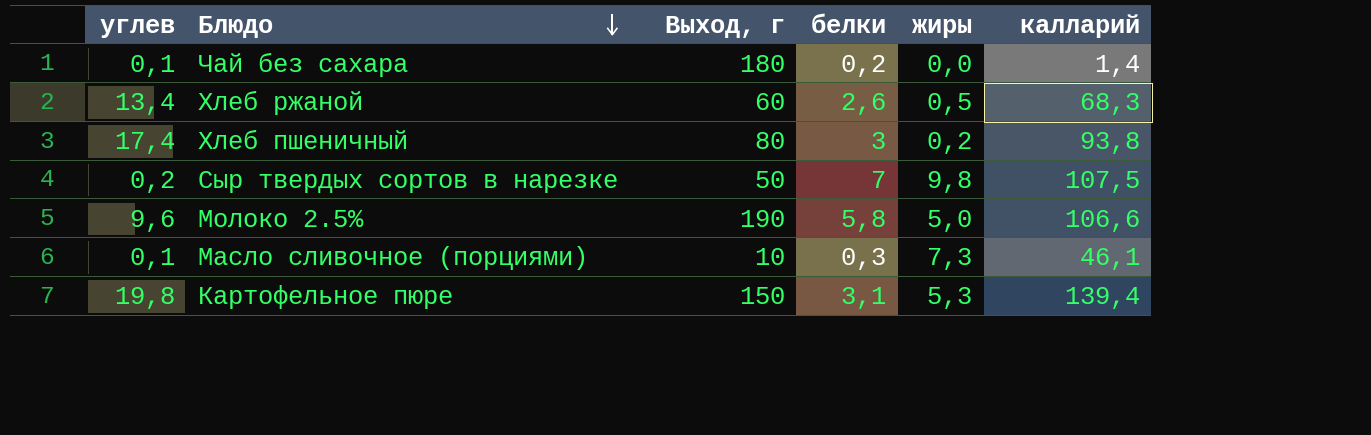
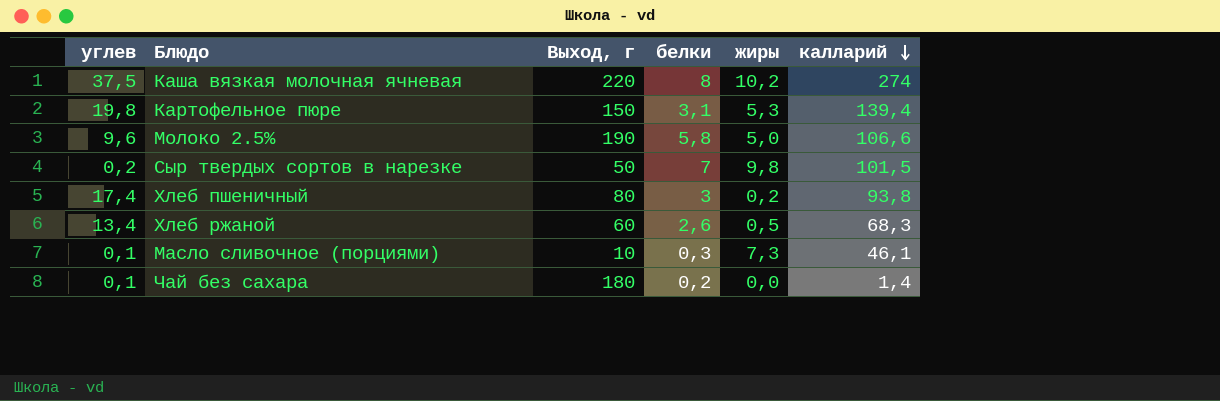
row order: Блюдо descending -> калларий descending
row Каша вязкая молочная ячневая: none -> 37,5 | 220 | 8 | 10,2 | 274
Сыр твердых сортов в нарезке | калларий: 107,5 -> 101,5

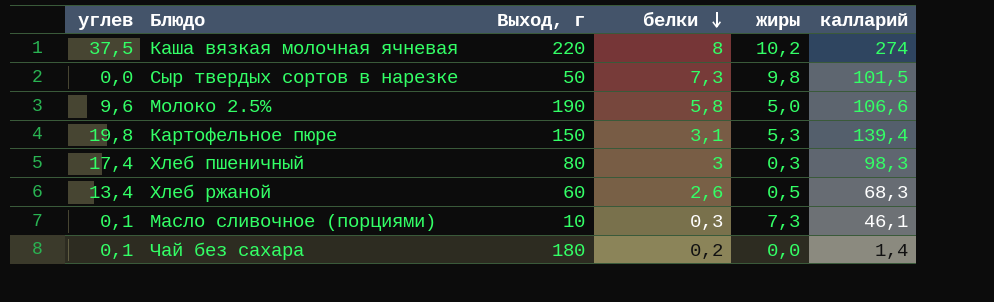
row order: калларий descending -> белки descending
Сыр твердых сортов в нарезке | углев: 0,2 -> 0,0
Сыр твердых сортов в нарезке | белки: 7 -> 7,3
Хлеб пшеничный | жиры: 0,2 -> 0,3
Хлеб пшеничный | калларий: 93,8 -> 98,3

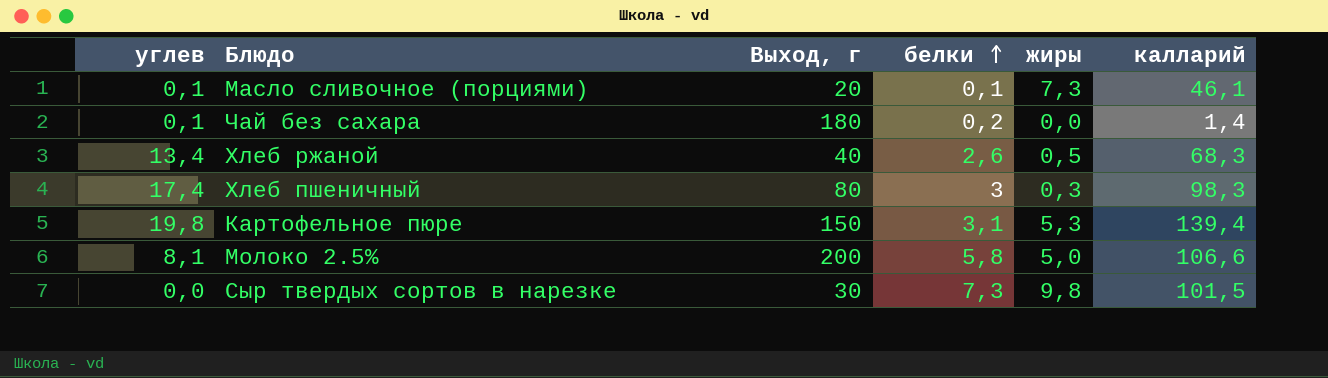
row order: белки descending -> белки ascending
row Каша вязкая молочная ячневая: 37,5 | 220 | 8 | 10,2 | 274 -> none
Масло сливочное (порциями) | Выход, г: 10 -> 20
Масло сливочное (порциями) | белки: 0,3 -> 0,1
Хлеб ржаной | Выход, г: 60 -> 40
Молоко 2.5% | углев: 9,6 -> 8,1
Молоко 2.5% | Выход, г: 190 -> 200
Сыр твердых сортов в нарезке | Выход, г: 50 -> 30

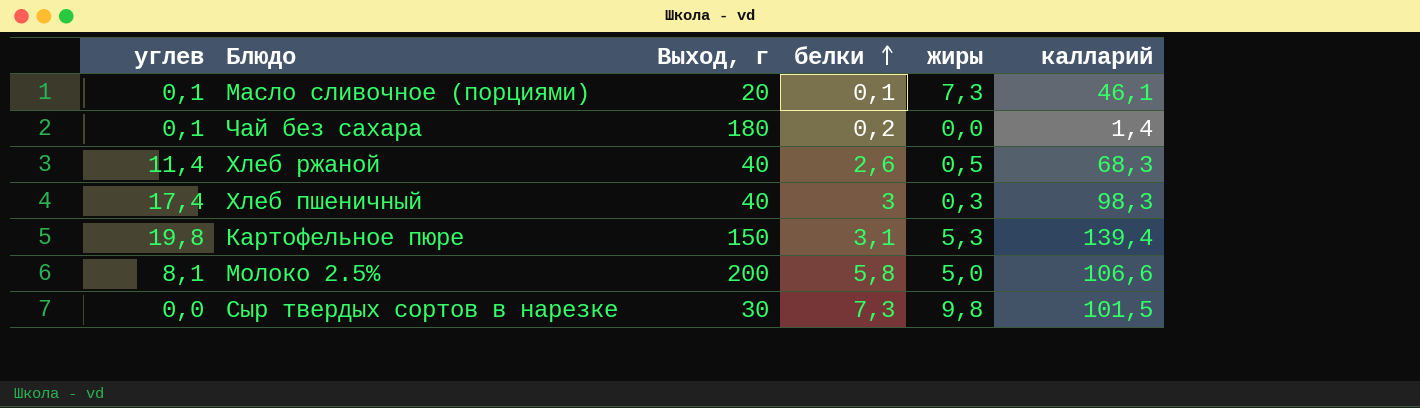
Хлеб ржаной | углев: 13,4 -> 11,4
Хлеб пшеничный | Выход, г: 80 -> 40

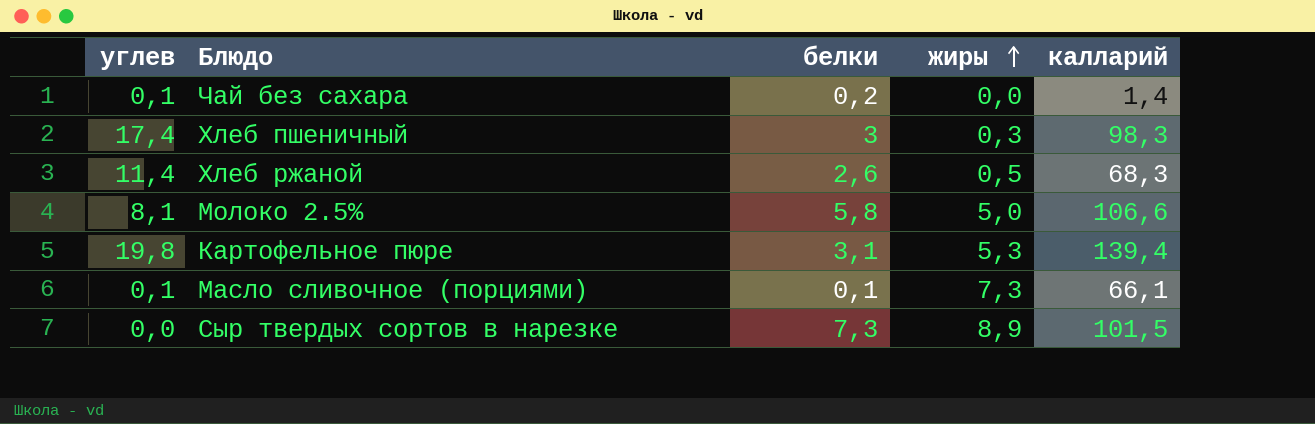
row order: белки ascending -> жиры ascending
column Выход, г | position: 3 -> none
Масло сливочное (порциями) | калларий: 46,1 -> 66,1
Сыр твердых сортов в нарезке | жиры: 9,8 -> 8,9

